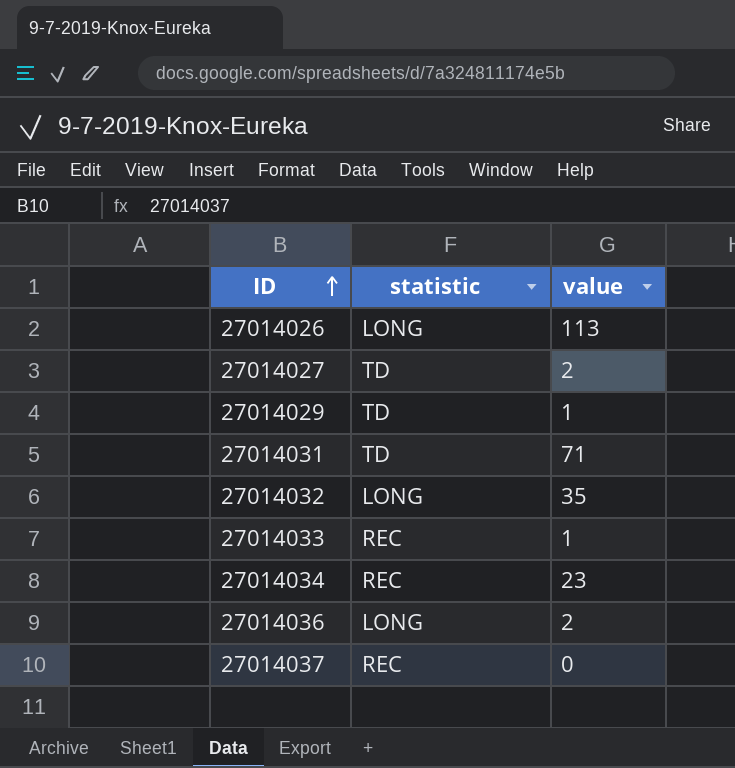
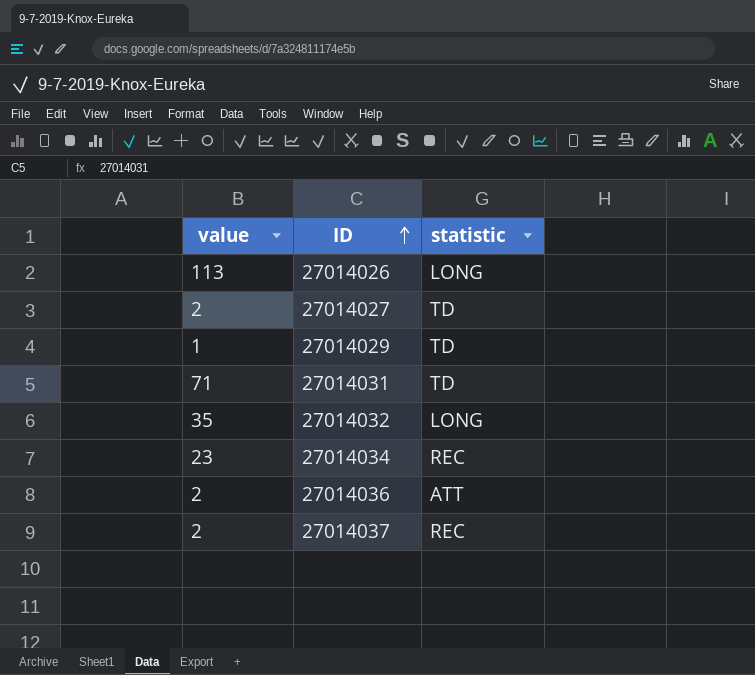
column value | position: 3 -> 1
row 27014033: REC | 1 -> none
27014036 | statistic: LONG -> ATT
27014037 | value: 0 -> 2

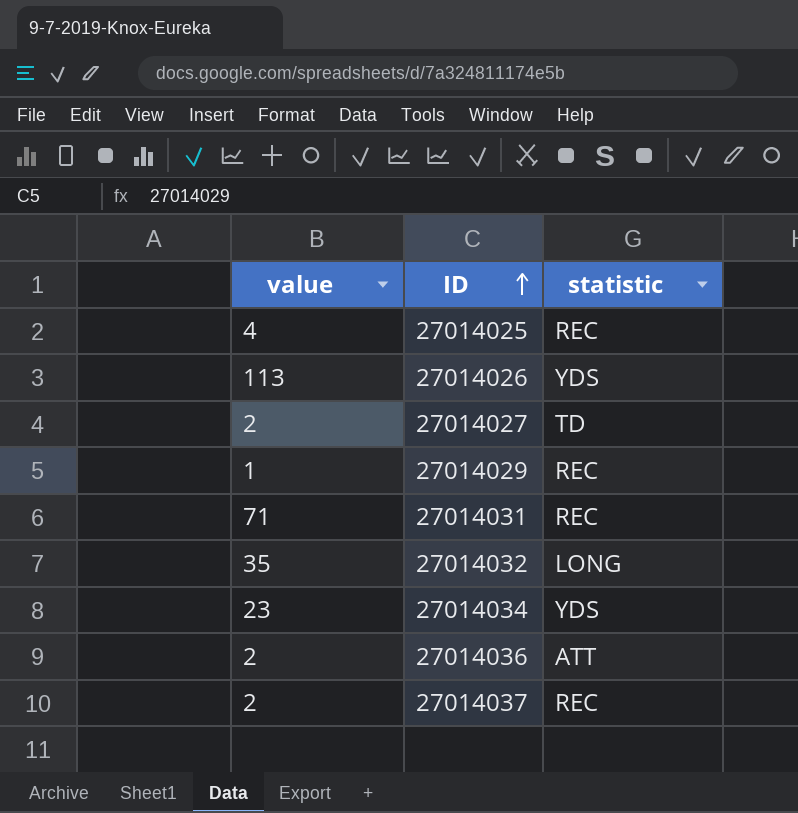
row 27014025: none -> 4 | REC
27014026 | statistic: LONG -> YDS
27014029 | statistic: TD -> REC
27014031 | statistic: TD -> REC
27014034 | statistic: REC -> YDS

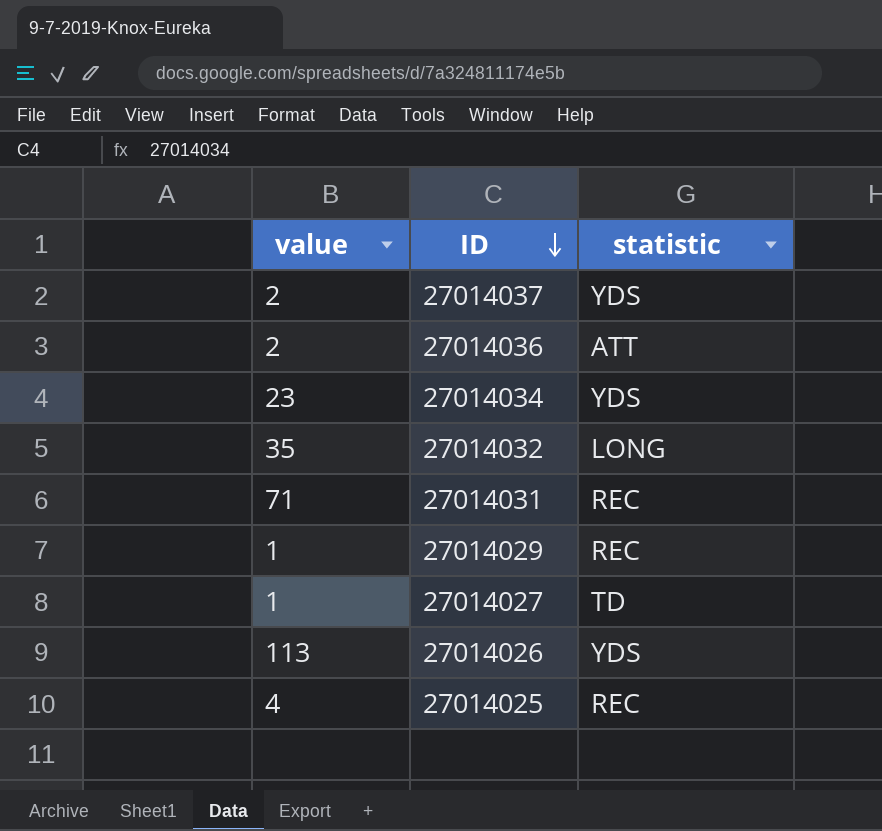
row order: ID ascending -> ID descending
27014037 | statistic: REC -> YDS
27014027 | value: 2 -> 1

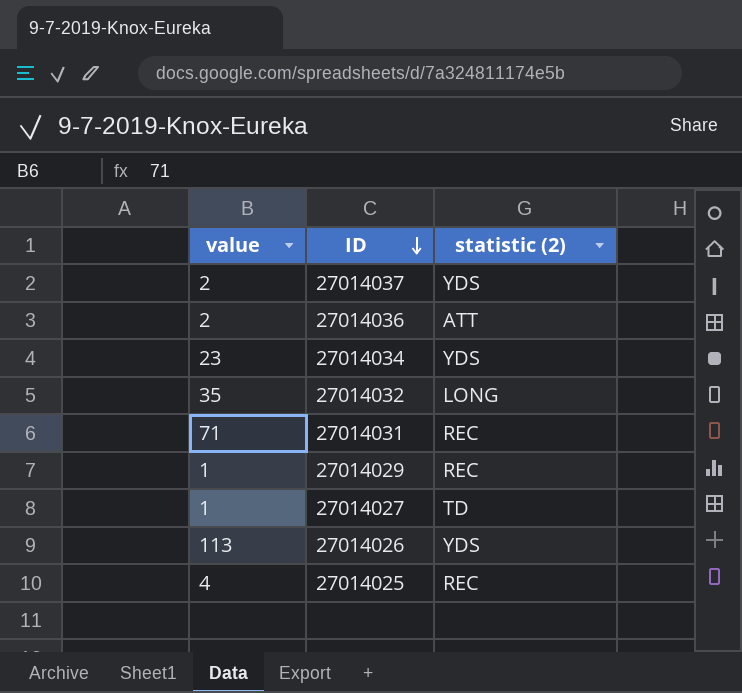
column name: statistic -> statistic (2)

